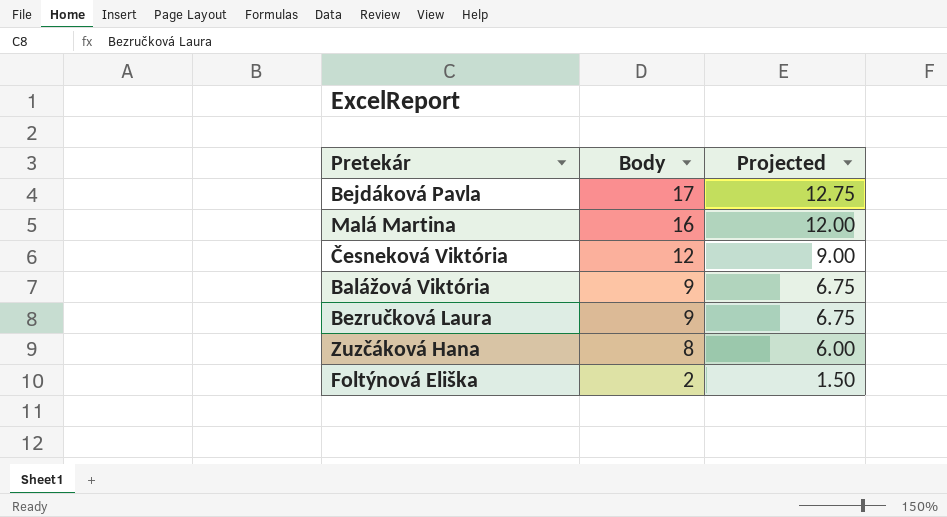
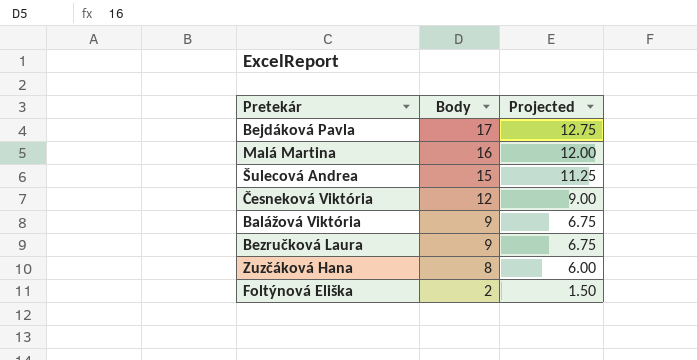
row Šulecová Andrea: none -> 15 | 11.25

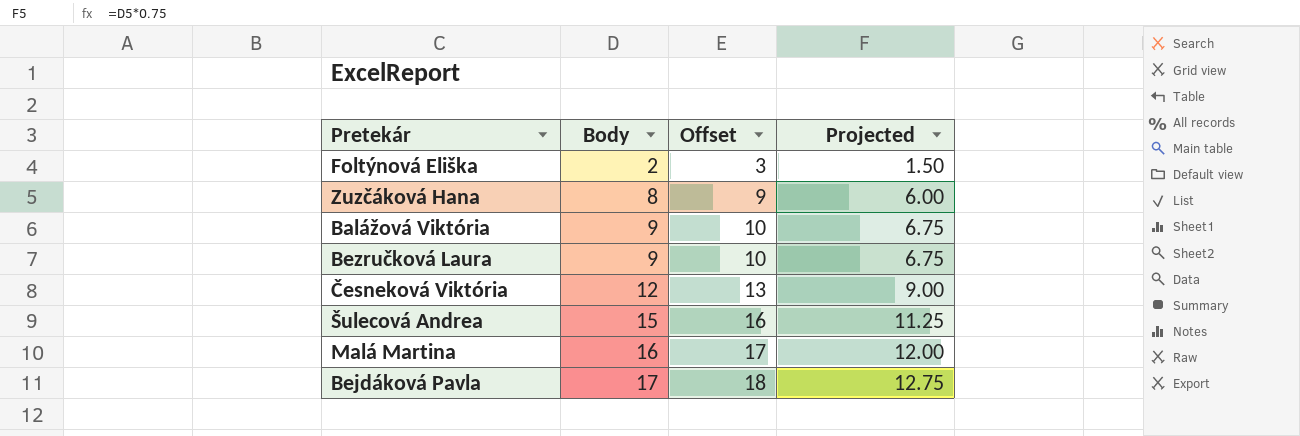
row order: Body descending -> Body ascending
column Offset | formula: none -> [Body] + 1

